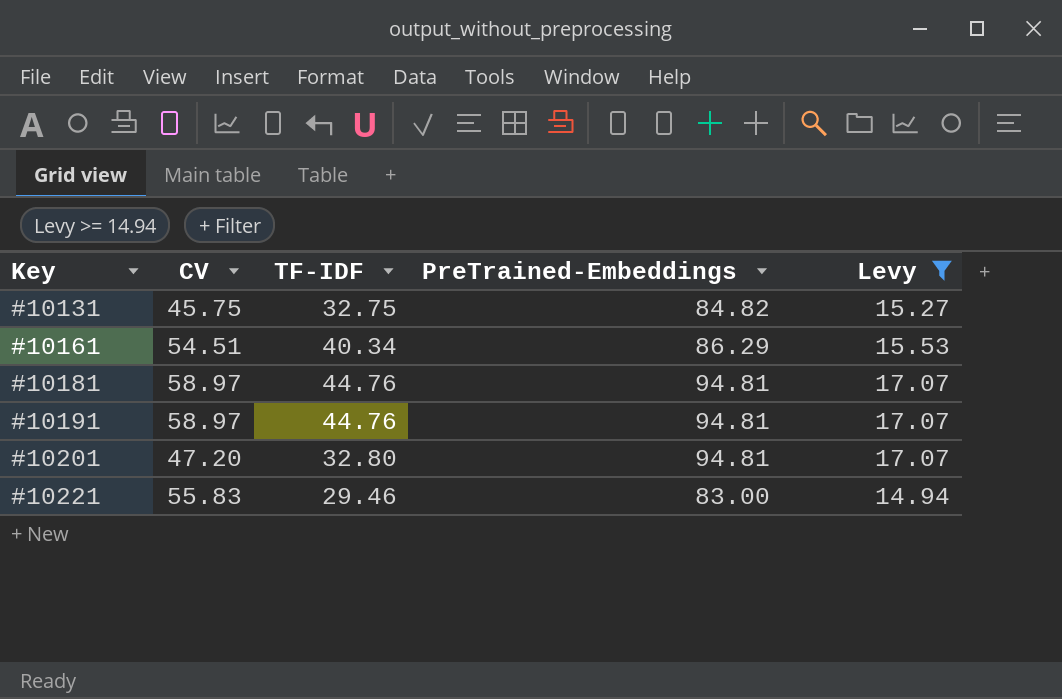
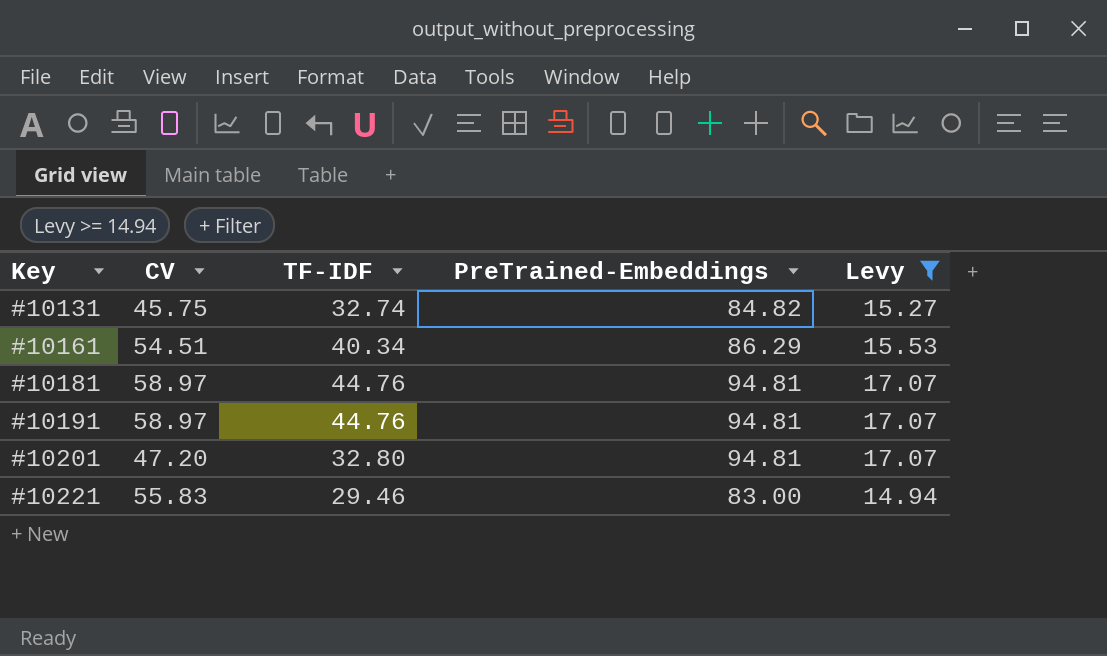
#10131 | TF-IDF: 32.75 -> 32.74

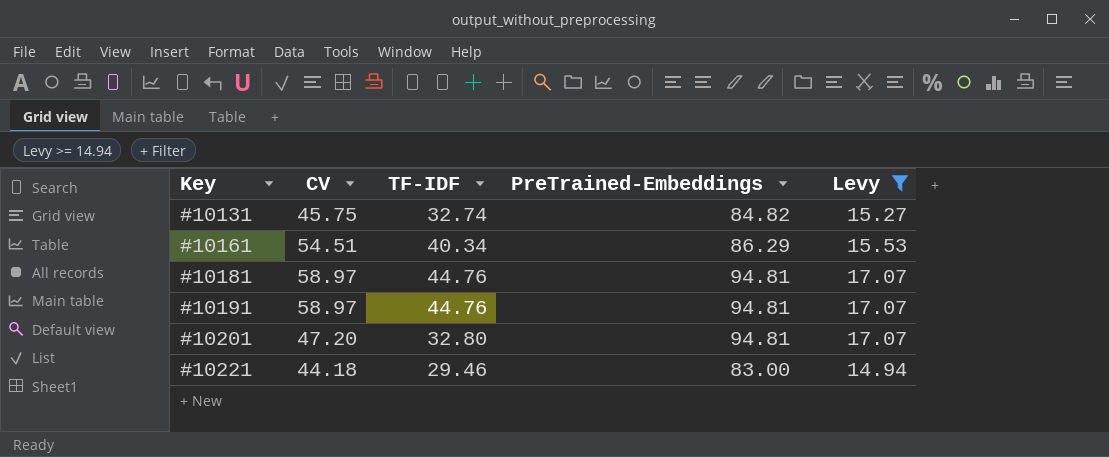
#10221 | CV: 55.83 -> 44.18

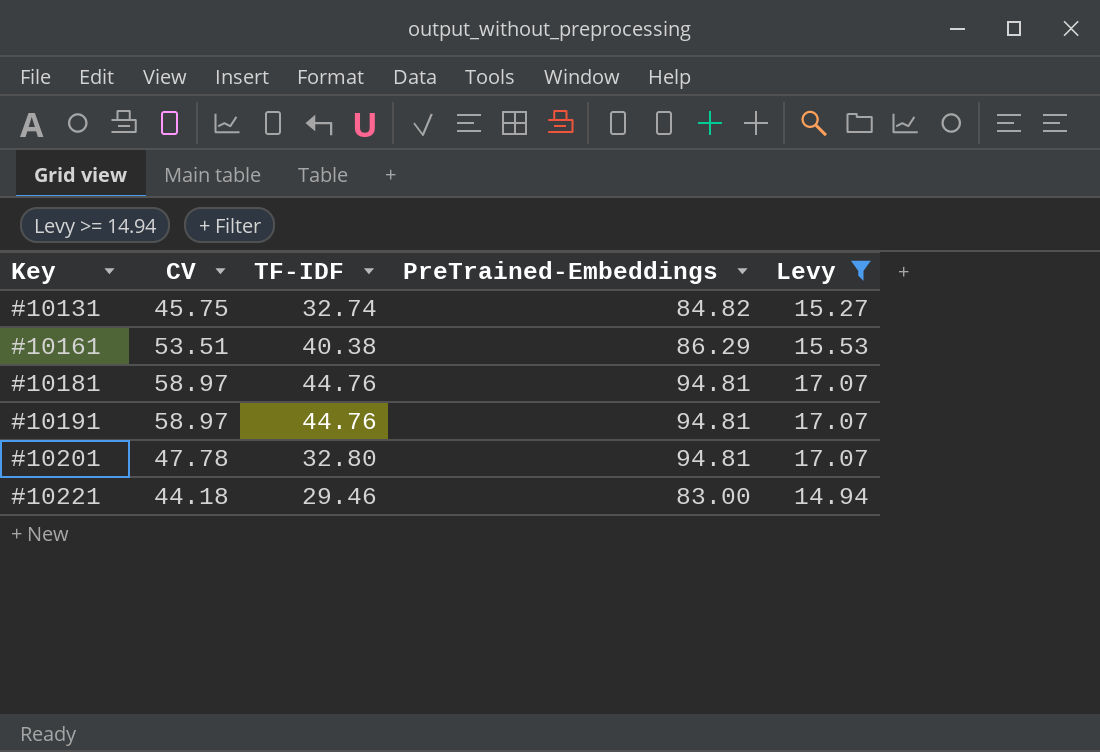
#10161 | CV: 54.51 -> 53.51
#10161 | TF-IDF: 40.34 -> 40.38
#10201 | CV: 47.20 -> 47.78

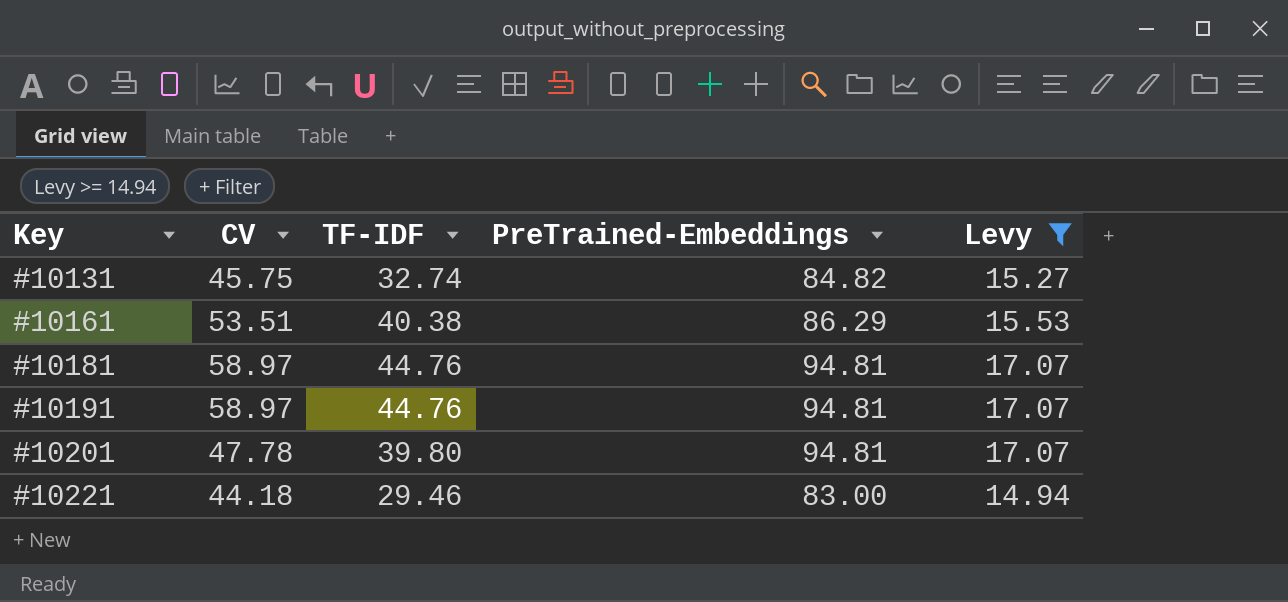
#10201 | TF-IDF: 32.80 -> 39.80

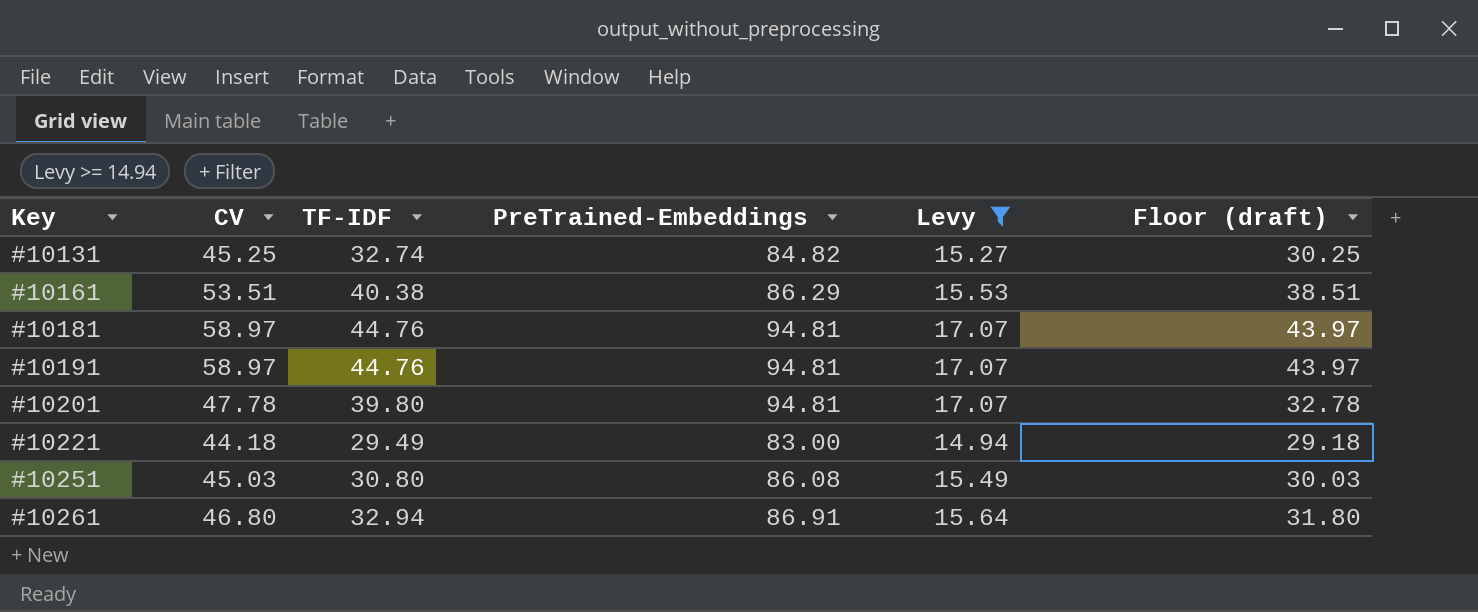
column Floor (draft) | formula: none -> [CV] - 15
#10131 | CV: 45.75 -> 45.25
#10221 | TF-IDF: 29.46 -> 29.49
row #10251: none -> 45.03 | 30.80 | 86.08 | 15.49 | 30.03
row #10261: none -> 46.80 | 32.94 | 86.91 | 15.64 | 31.80

